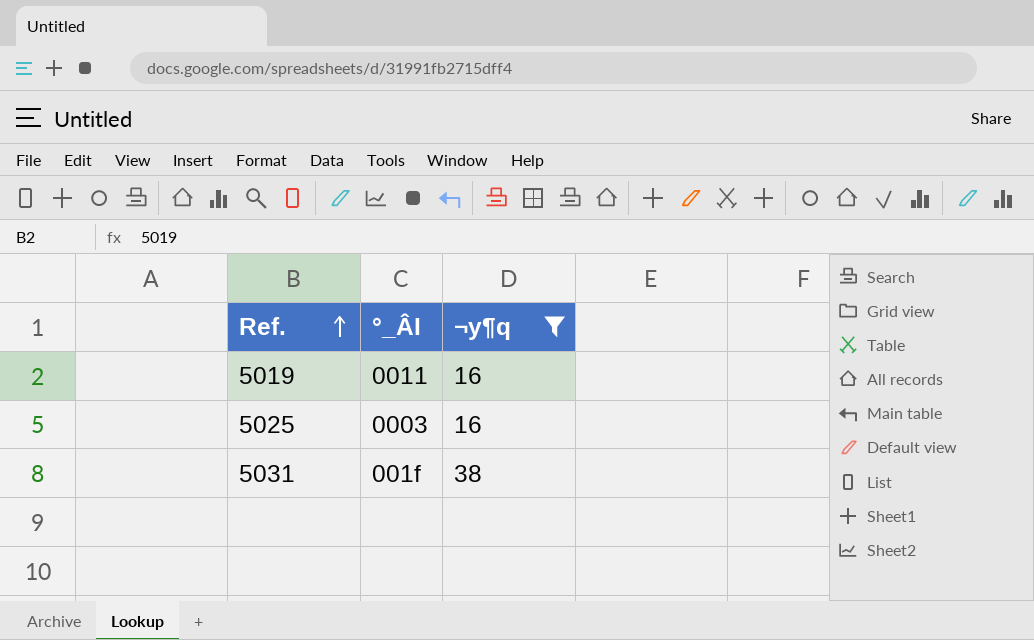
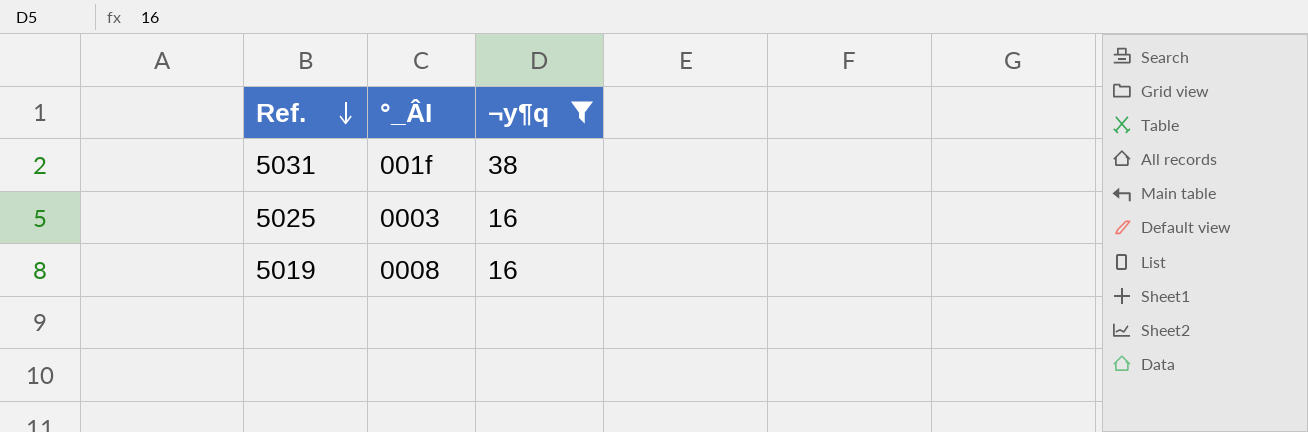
row order: Ref. ascending -> Ref. descending
5019 | °_ÂI: 0011 -> 0008

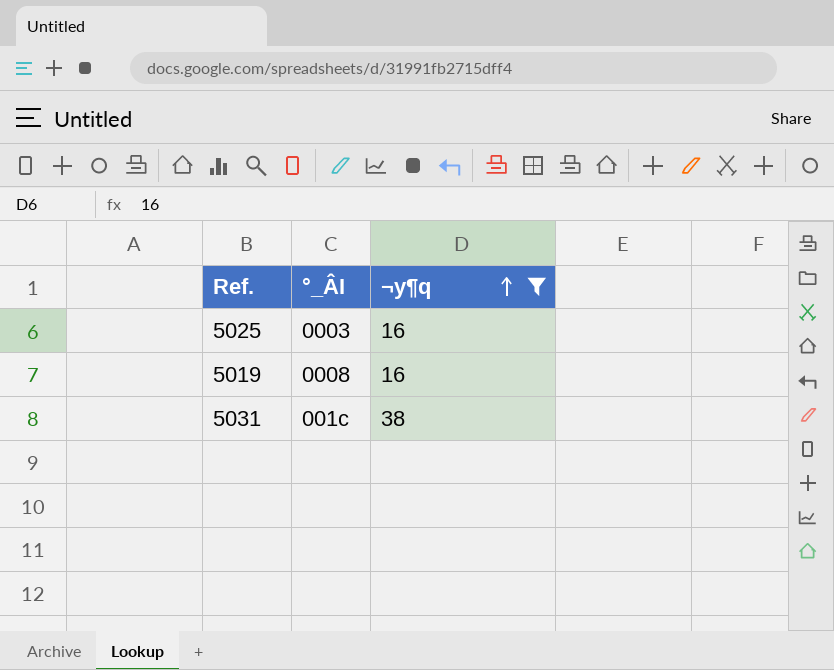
row order: Ref. descending -> ¬y¶q ascending
5031 | °_ÂI: 001f -> 001c

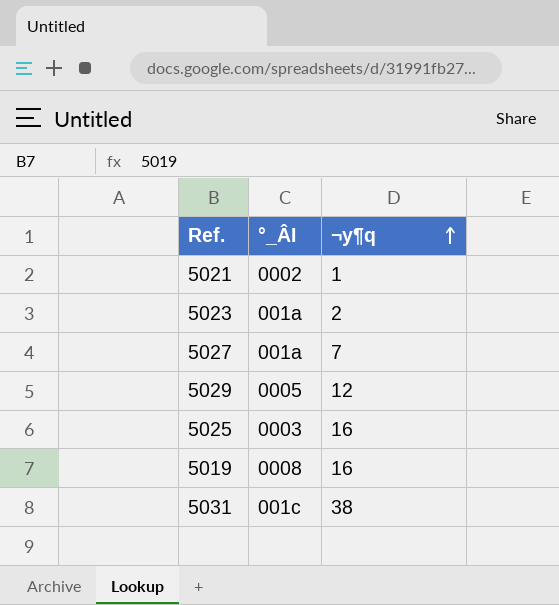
filter: ¬y¶q >= 16 -> none

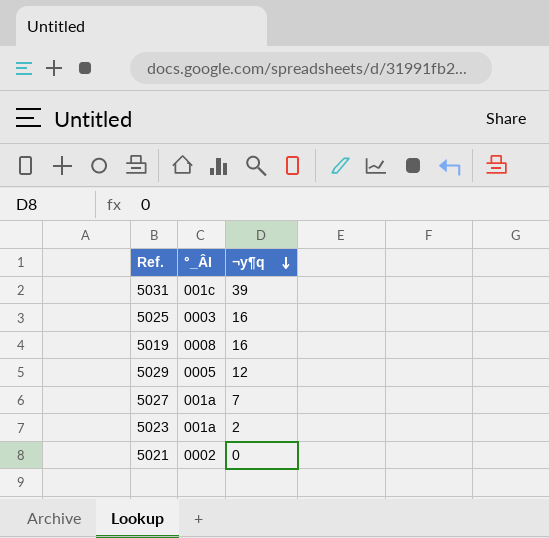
row order: ¬y¶q ascending -> ¬y¶q descending
5031 | ¬y¶q: 38 -> 39
5021 | ¬y¶q: 1 -> 0

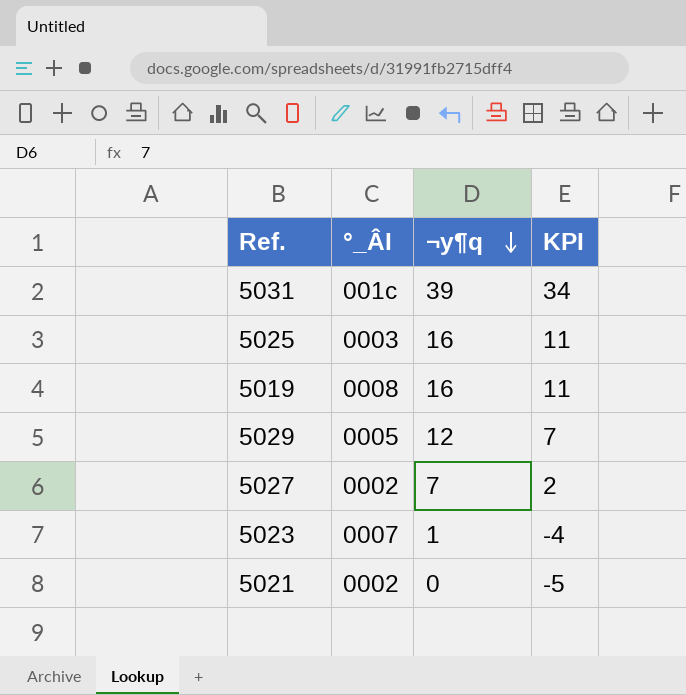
column KPI | formula: none -> [¬y¶q] - 5
5027 | °_ÂI: 001a -> 0002
5023 | °_ÂI: 001a -> 0007
5023 | ¬y¶q: 2 -> 1

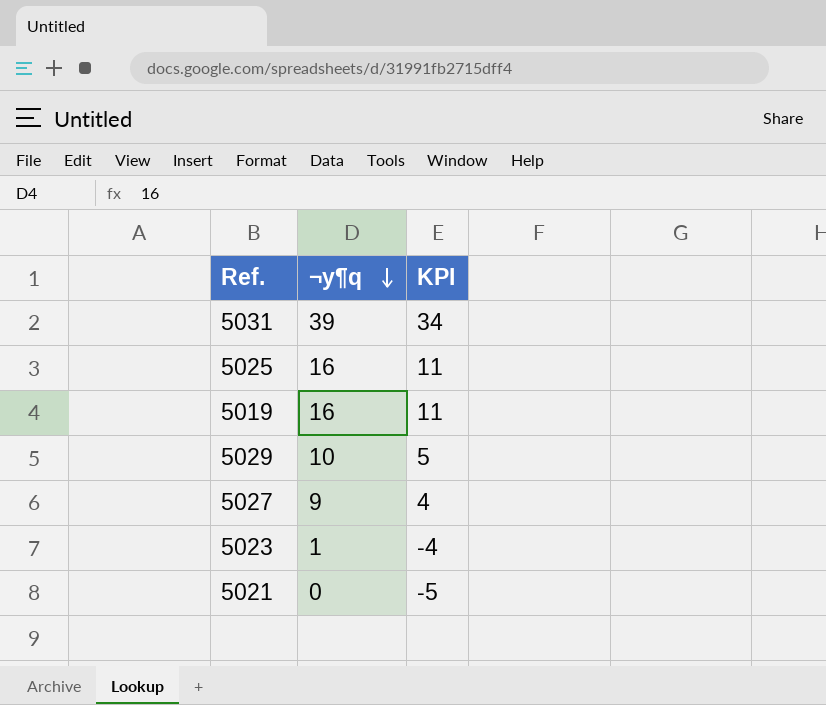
column °_ÂI | position: 2 -> none
5029 | ¬y¶q: 12 -> 10
5029 | KPI: 7 -> 5
5027 | ¬y¶q: 7 -> 9
5027 | KPI: 2 -> 4

